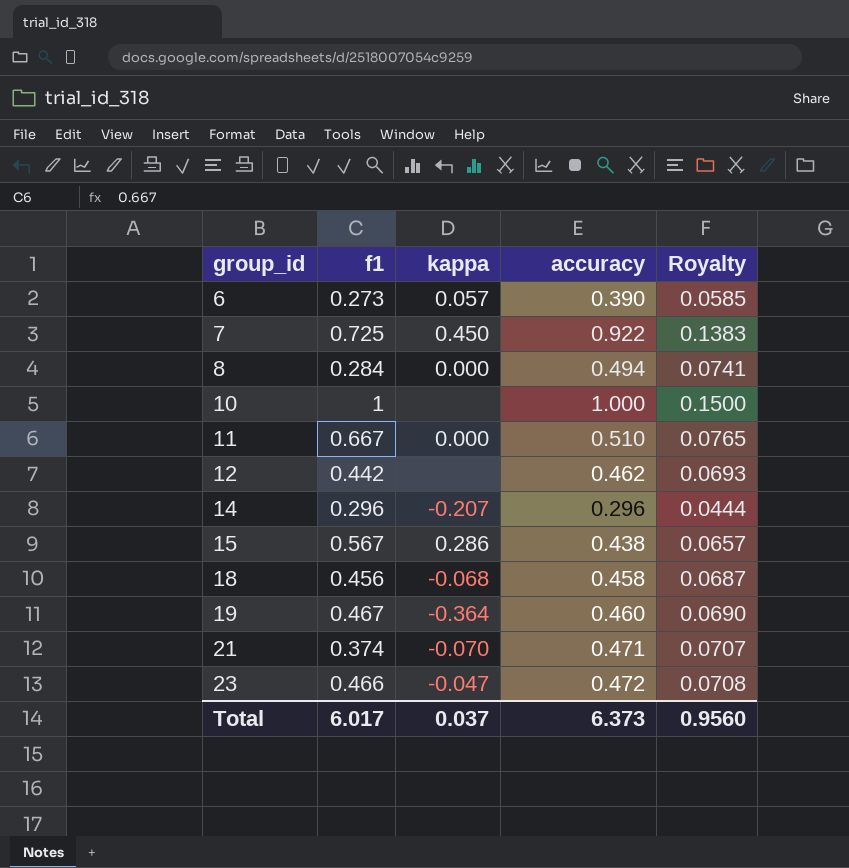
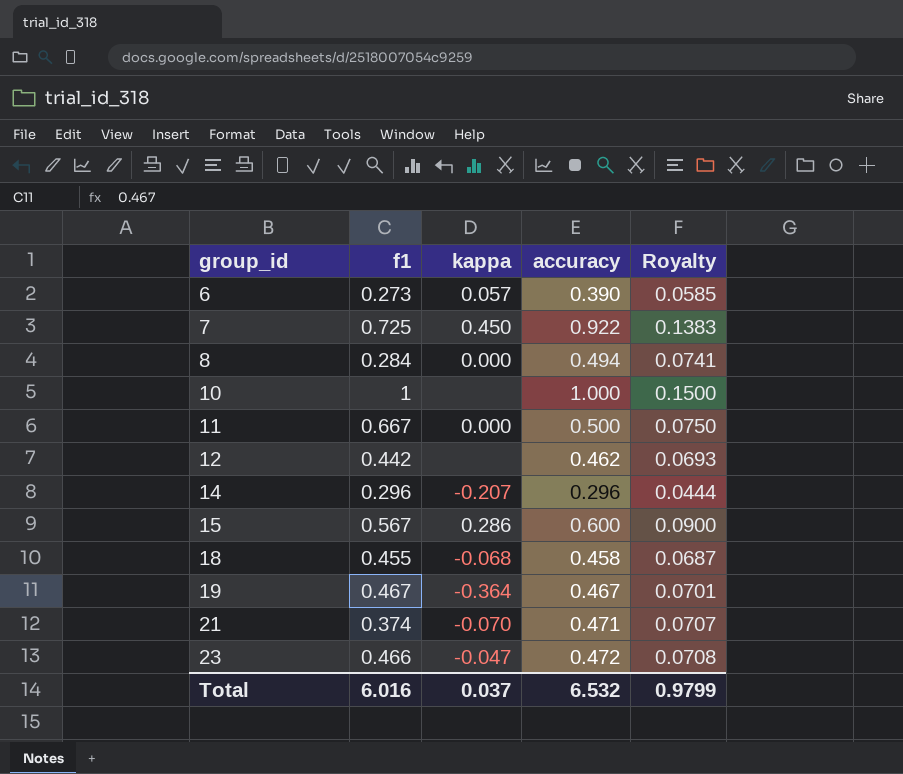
11 | accuracy: 0.510 -> 0.500
11 | Royalty: 0.0765 -> 0.0750
15 | accuracy: 0.438 -> 0.600
15 | Royalty: 0.0657 -> 0.0900
18 | f1: 0.456 -> 0.455
19 | accuracy: 0.460 -> 0.467
19 | Royalty: 0.0690 -> 0.0701
Total | f1: 6.017 -> 6.016
Total | accuracy: 6.373 -> 6.532
Total | Royalty: 0.9560 -> 0.9799

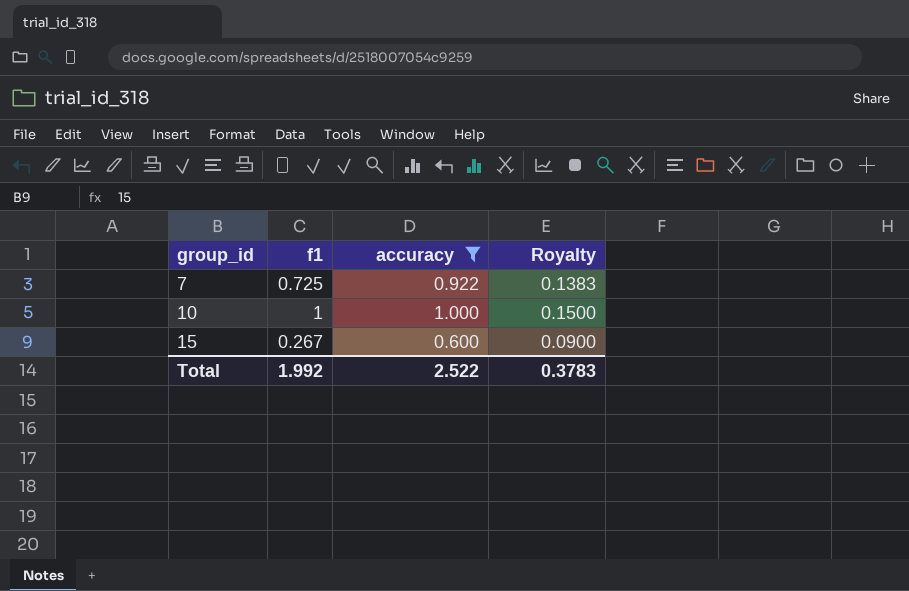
filter: none -> accuracy >= 0.600
column kappa | position: 3 -> none
15 | f1: 0.567 -> 0.267
Total | f1: 6.016 -> 1.992
Total | accuracy: 6.532 -> 2.522
Total | Royalty: 0.9799 -> 0.3783

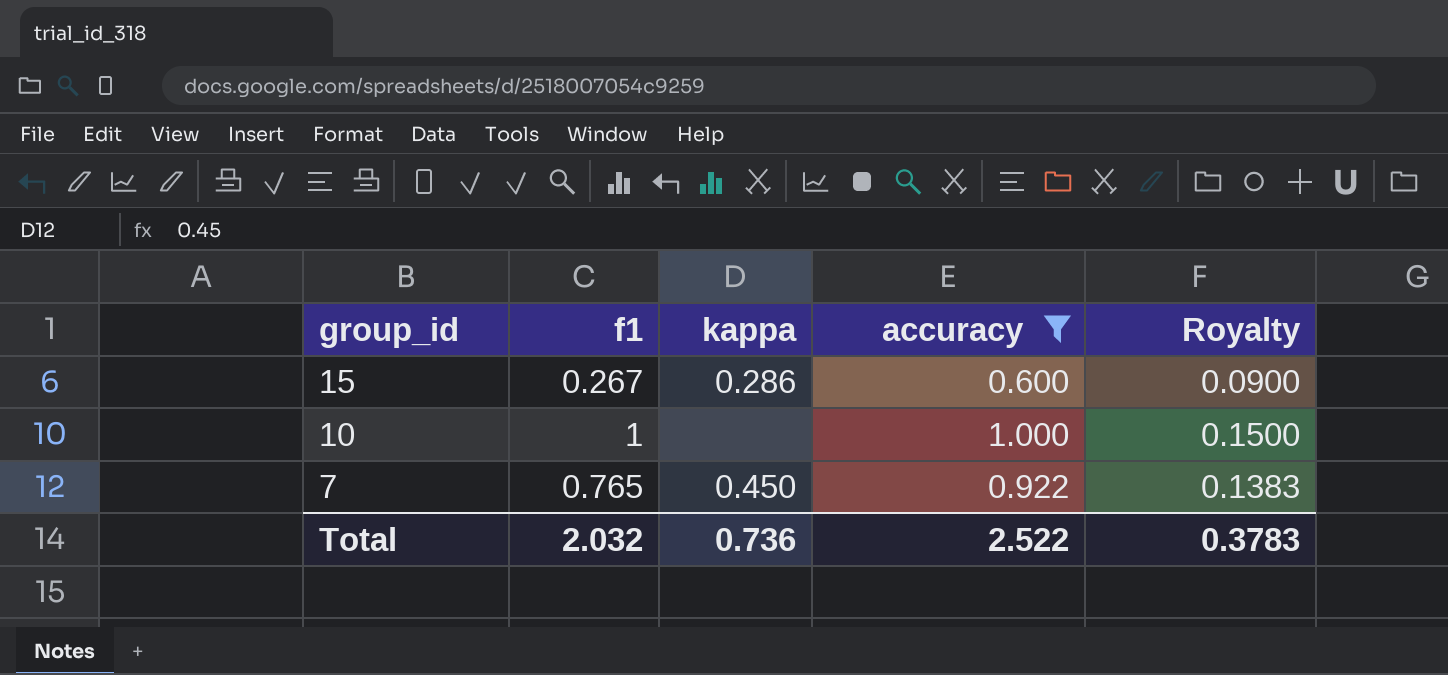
row order: group_id ascending -> group_id descending
column kappa | position: none -> 3
7 | f1: 0.725 -> 0.765
Total | f1: 1.992 -> 2.032

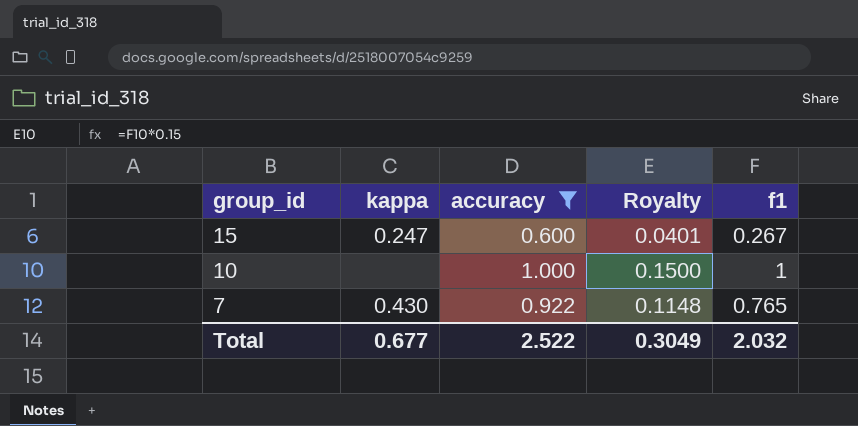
column Royalty | formula: [accuracy] * 0.15 -> [f1] * 0.15
column f1 | position: 2 -> 5
15 | kappa: 0.286 -> 0.247
7 | kappa: 0.450 -> 0.430
Total | kappa: 0.736 -> 0.677
Total | Royalty: 0.3783 -> 0.3049

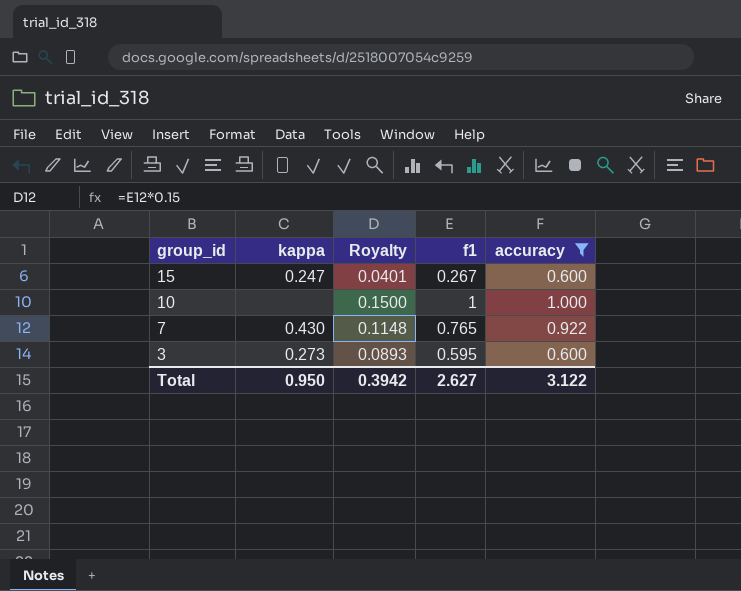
column accuracy | position: 3 -> 5
row 3: none -> 0.273 | 0.0893 | 0.595 | 0.600
Total | kappa: 0.677 -> 0.950
Total | Royalty: 0.3049 -> 0.3942
Total | f1: 2.032 -> 2.627
Total | accuracy: 2.522 -> 3.122

